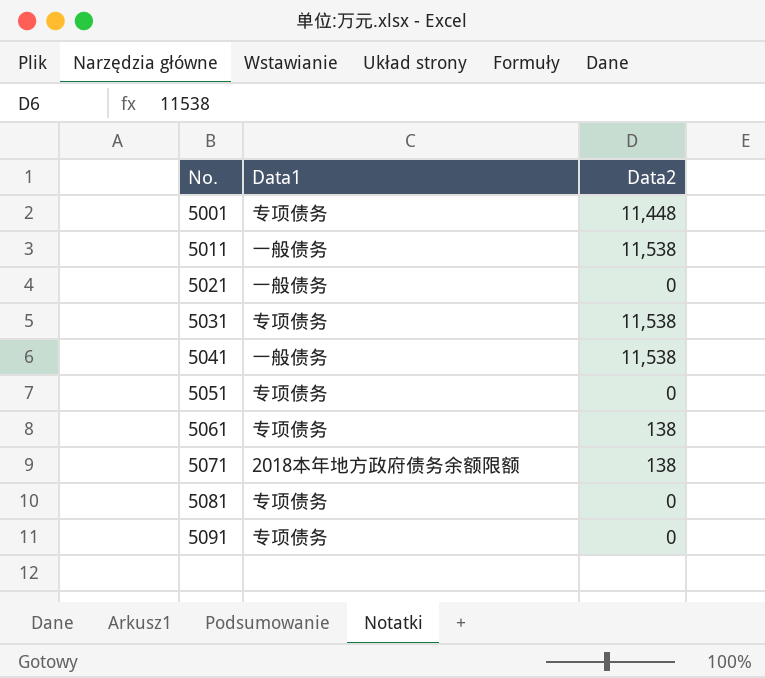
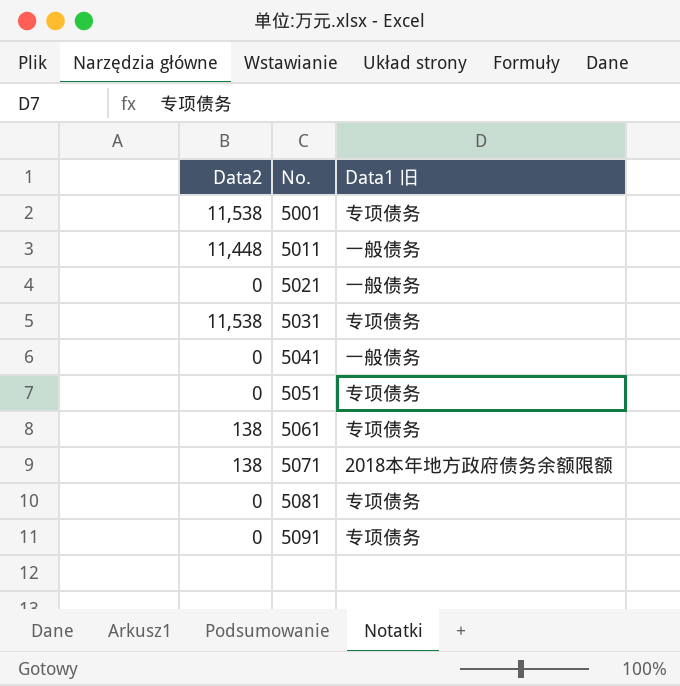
column Data2 | position: 3 -> 1
column name: Data1 -> Data1 旧
5001 | Data2: 11,448 -> 11,538
5011 | Data2: 11,538 -> 11,448
5041 | Data2: 11,538 -> 0

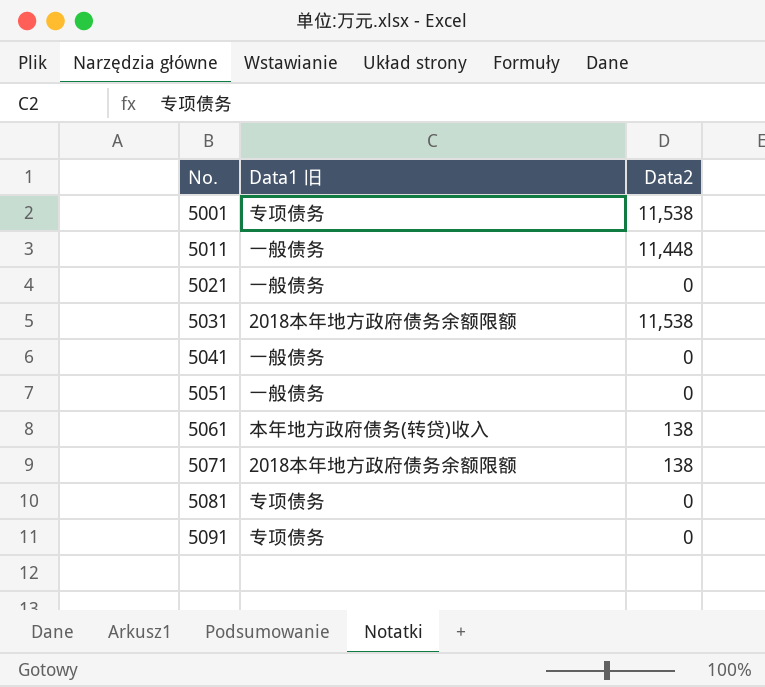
column Data2 | position: 1 -> 3
5031 | Data1 旧: 专项债务 -> 2018本年地方政府债务余额限额
5051 | Data1 旧: 专项债务 -> 一般债务
5061 | Data1 旧: 专项债务 -> 本年地方政府债务(转贷)收入

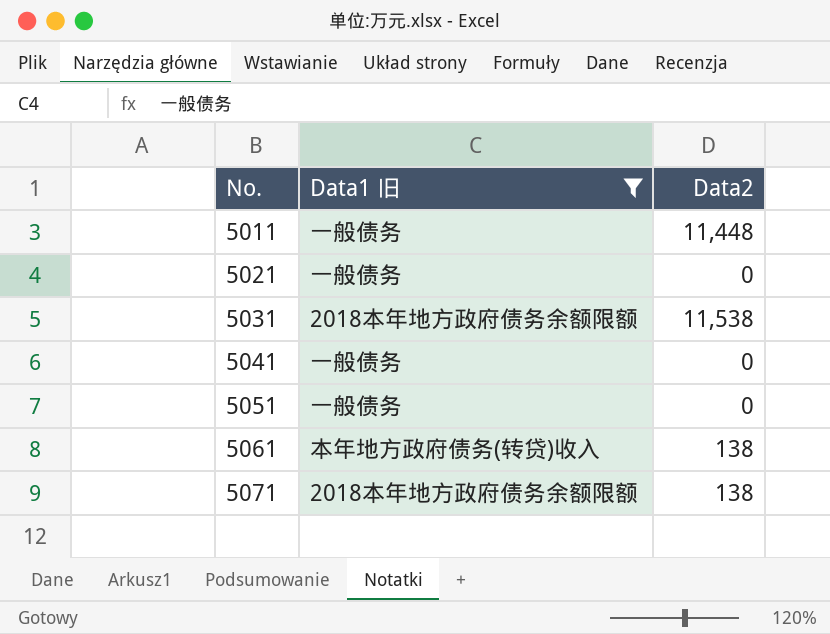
filter: none -> Data1 旧 != 专项债务

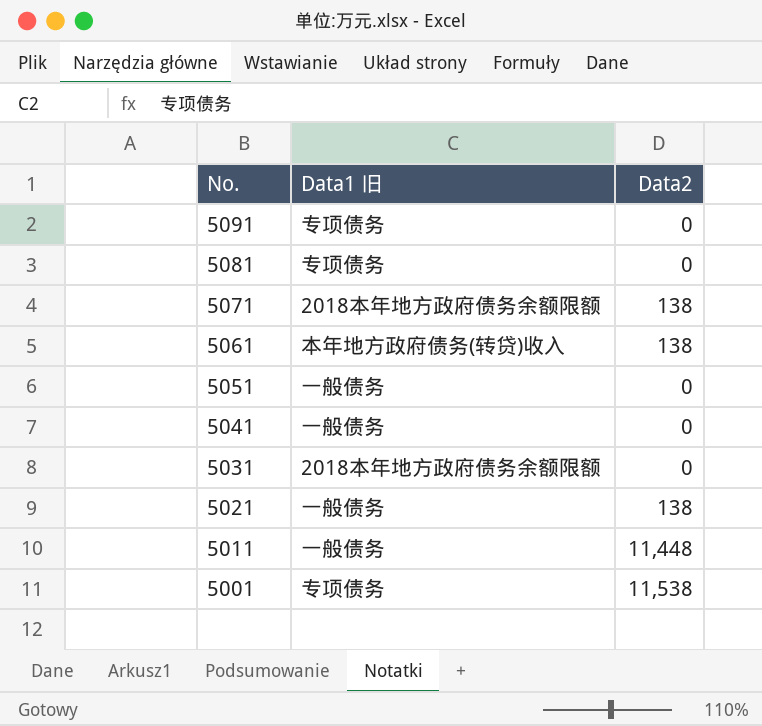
filter: Data1 旧 != 专项债务 -> none
row order: No. ascending -> No. descending
5031 | Data2: 11,538 -> 0
5021 | Data2: 0 -> 138

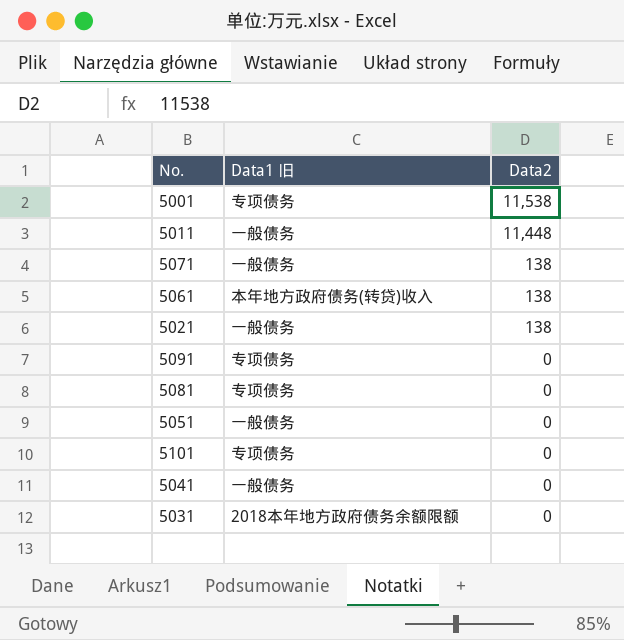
row order: No. descending -> Data2 descending
5071 | Data1 旧: 2018本年地方政府债务余额限额 -> 一般债务
row 5101: none -> 专项债务 | 0

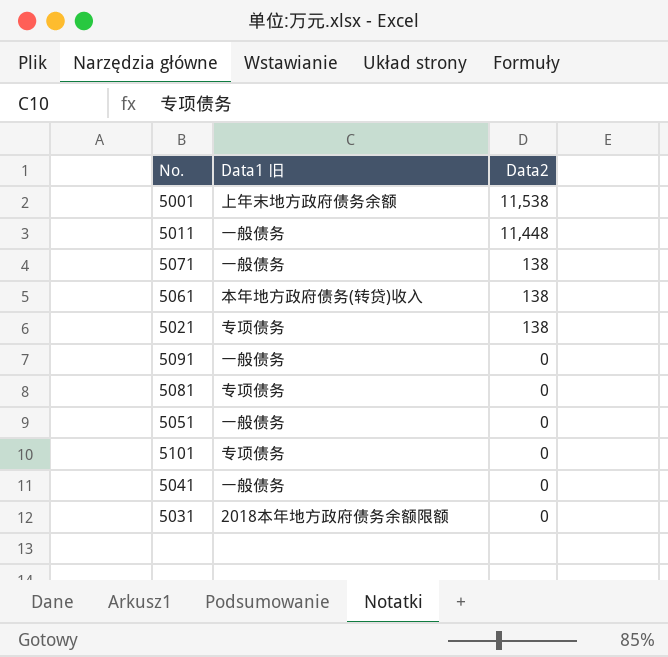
5001 | Data1 旧: 专项债务 -> 上年末地方政府债务余额
5021 | Data1 旧: 一般债务 -> 专项债务
5091 | Data1 旧: 专项债务 -> 一般债务

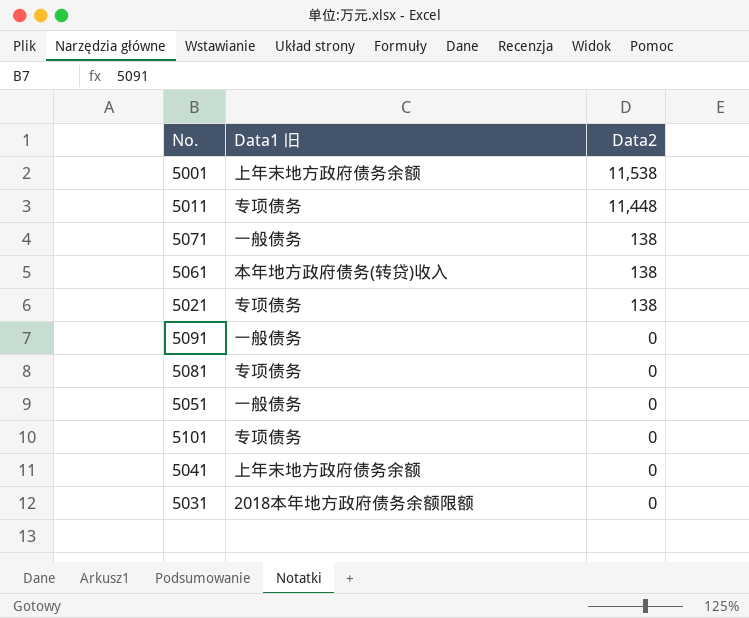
5011 | Data1 旧: 一般债务 -> 专项债务
5041 | Data1 旧: 一般债务 -> 上年末地方政府债务余额

